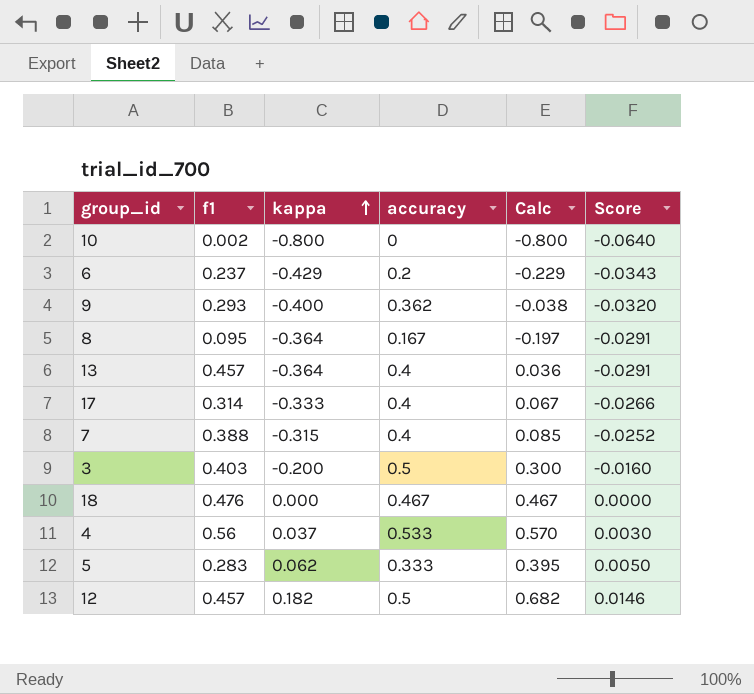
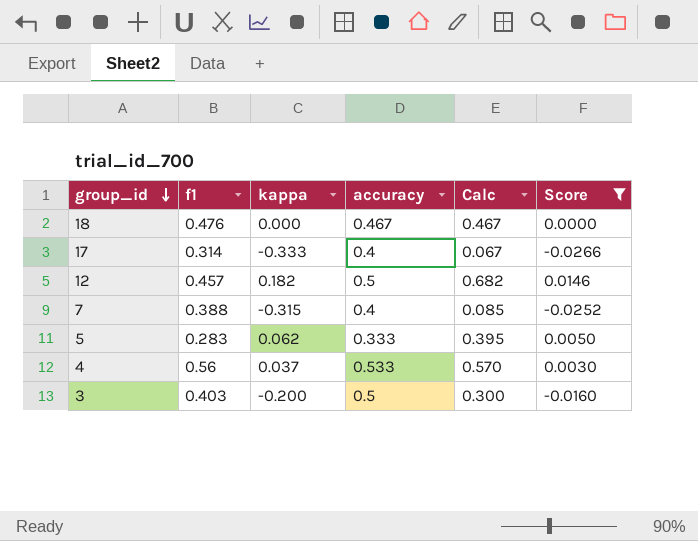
filter: none -> Score >= -0.0266
row order: kappa ascending -> group_id descending

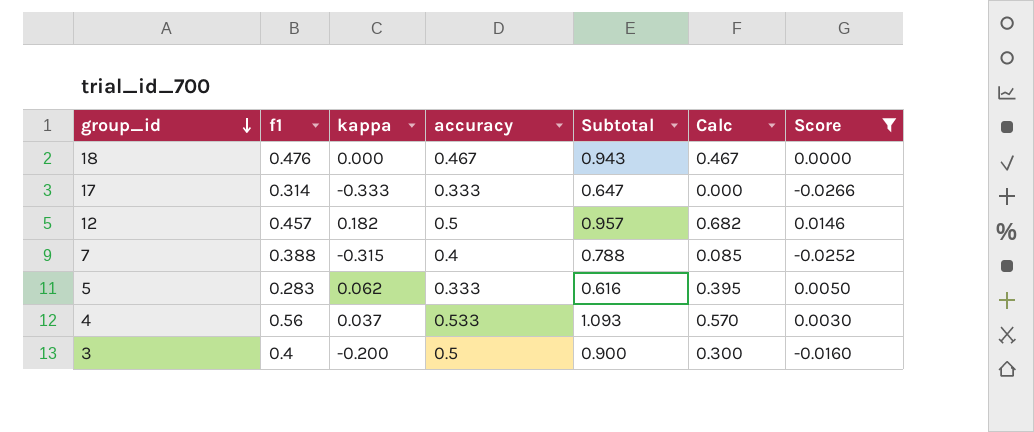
column Subtotal | formula: none -> [f1] + [accuracy]
17 | accuracy: 0.4 -> 0.333
17 | Calc: 0.067 -> 0.000
3 | f1: 0.403 -> 0.4

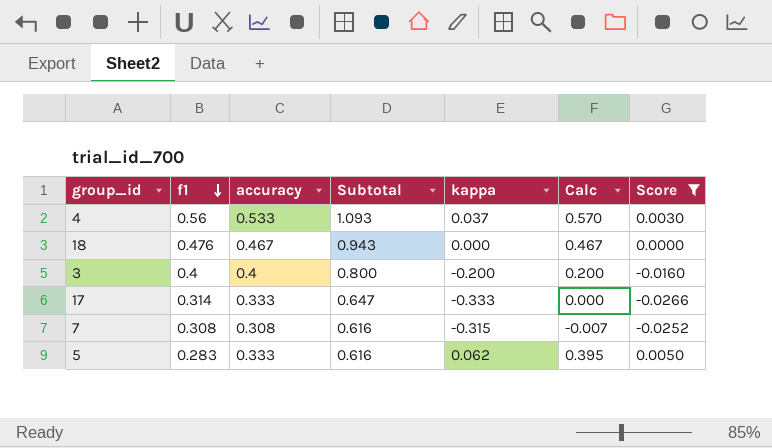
row order: group_id descending -> f1 descending
column kappa | position: 3 -> 5
row 12: 0.457 | 0.182 | 0.5 | 0.957 | 0.682 | 0.0146 -> none
3 | accuracy: 0.5 -> 0.4
3 | Subtotal: 0.900 -> 0.800
3 | Calc: 0.300 -> 0.200
7 | f1: 0.388 -> 0.308
7 | accuracy: 0.4 -> 0.308
7 | Subtotal: 0.788 -> 0.616
7 | Calc: 0.085 -> -0.007

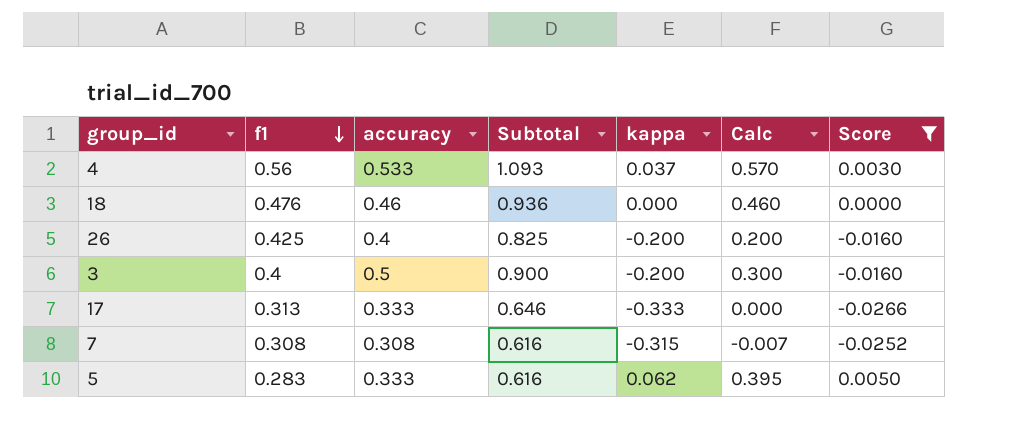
18 | accuracy: 0.467 -> 0.46
18 | Subtotal: 0.943 -> 0.936
18 | Calc: 0.467 -> 0.460
row 26: none -> 0.425 | 0.4 | 0.825 | -0.200 | 0.200 | -0.0160
3 | accuracy: 0.4 -> 0.5
3 | Subtotal: 0.800 -> 0.900
3 | Calc: 0.200 -> 0.300
17 | f1: 0.314 -> 0.313
17 | Subtotal: 0.647 -> 0.646

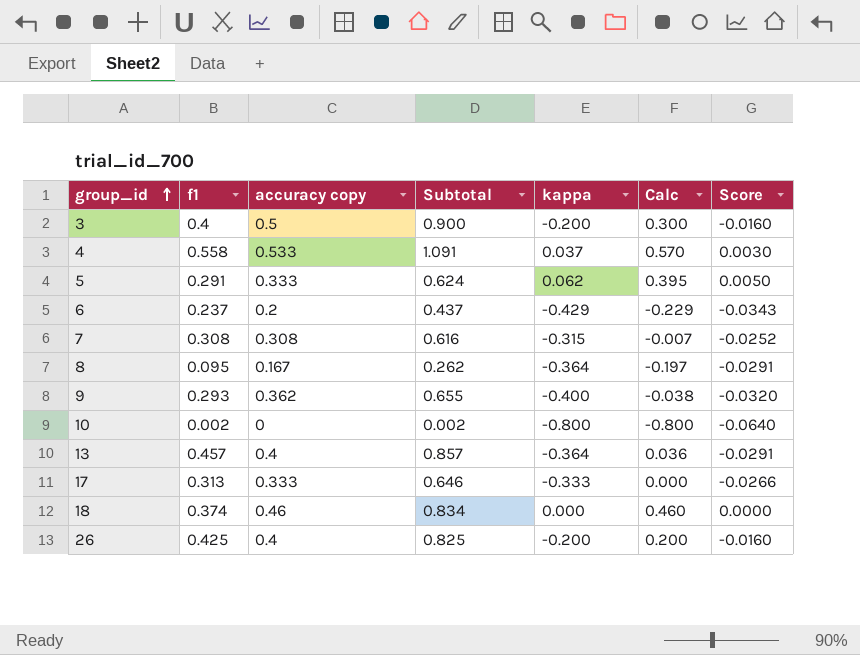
filter: Score >= -0.0266 -> none
row order: f1 descending -> group_id ascending
column name: accuracy -> accuracy copy
4 | f1: 0.56 -> 0.558
4 | Subtotal: 1.093 -> 1.091
5 | f1: 0.283 -> 0.291
5 | Subtotal: 0.616 -> 0.624
18 | f1: 0.476 -> 0.374
18 | Subtotal: 0.936 -> 0.834

